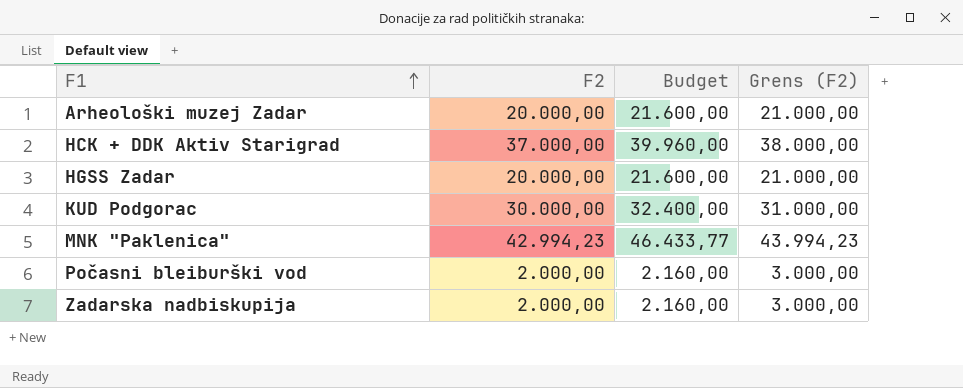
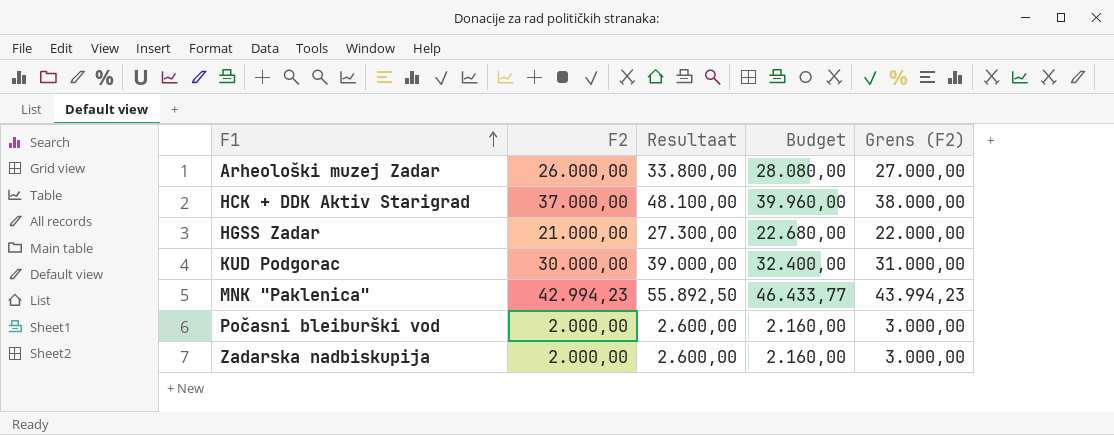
column Resultaat | formula: none -> [F2] * 1,3
Arheološki muzej Zadar | F2: 20.000,00 -> 26.000,00
Arheološki muzej Zadar | Budget: 21.600,00 -> 28.080,00
Arheološki muzej Zadar | Grens (F2): 21.000,00 -> 27.000,00
HGSS Zadar | F2: 20.000,00 -> 21.000,00
HGSS Zadar | Budget: 21.600,00 -> 22.680,00
HGSS Zadar | Grens (F2): 21.000,00 -> 22.000,00

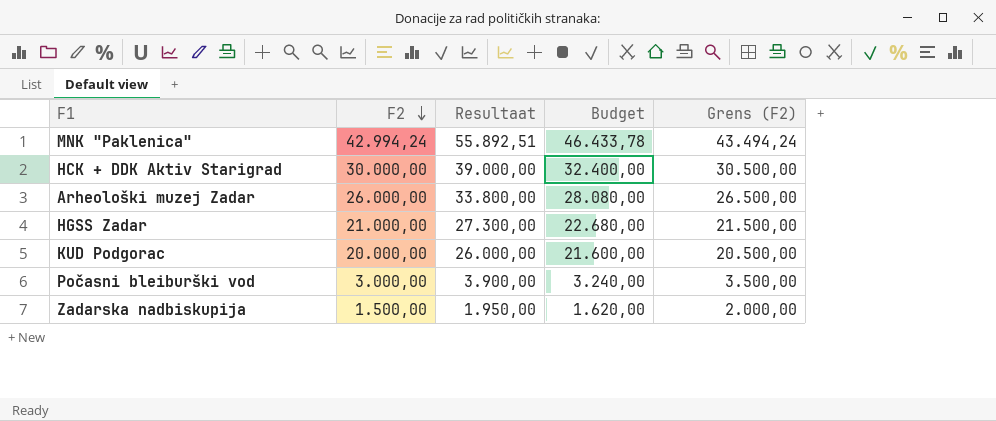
row order: F1 ascending -> F2 descending
column Grens (F2) | formula: [F2] + 1000 -> [F2] + 500
MNK "Paklenica" | F2: 42.994,23 -> 42.994,24
MNK "Paklenica" | Resultaat: 55.892,50 -> 55.892,51
MNK "Paklenica" | Budget: 46.433,77 -> 46.433,78
HCK + DDK Aktiv Starigrad | F2: 37.000,00 -> 30.000,00
HCK + DDK Aktiv Starigrad | Resultaat: 48.100,00 -> 39.000,00
HCK + DDK Aktiv Starigrad | Budget: 39.960,00 -> 32.400,00
KUD Podgorac | F2: 30.000,00 -> 20.000,00
KUD Podgorac | Resultaat: 39.000,00 -> 26.000,00
KUD Podgorac | Budget: 32.400,00 -> 21.600,00
Počasni bleiburški vod | F2: 2.000,00 -> 3.000,00
Počasni bleiburški vod | Resultaat: 2.600,00 -> 3.900,00
Počasni bleiburški vod | Budget: 2.160,00 -> 3.240,00
Zadarska nadbiskupija | F2: 2.000,00 -> 1.500,00
Zadarska nadbiskupija | Resultaat: 2.600,00 -> 1.950,00
Zadarska nadbiskupija | Budget: 2.160,00 -> 1.620,00

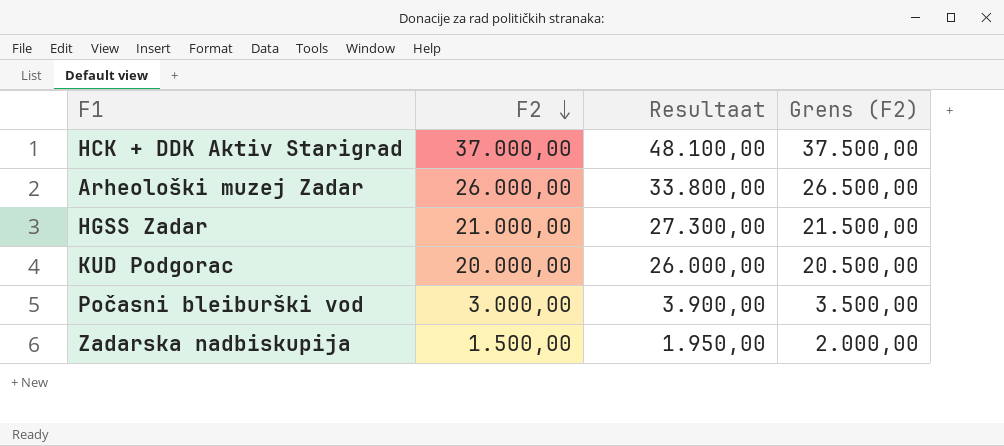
column Budget | formula: [F2] * 1,08 -> none
row MNK "Paklenica": 42.994,24 | 55.892,51 | 46.433,78 | 43.494,24 -> none
HCK + DDK Aktiv Starigrad | F2: 30.000,00 -> 37.000,00
HCK + DDK Aktiv Starigrad | Resultaat: 39.000,00 -> 48.100,00
HCK + DDK Aktiv Starigrad | Grens (F2): 30.500,00 -> 37.500,00

